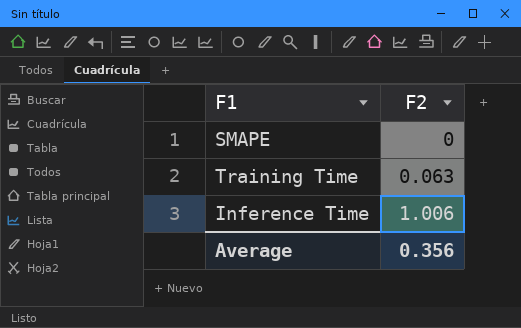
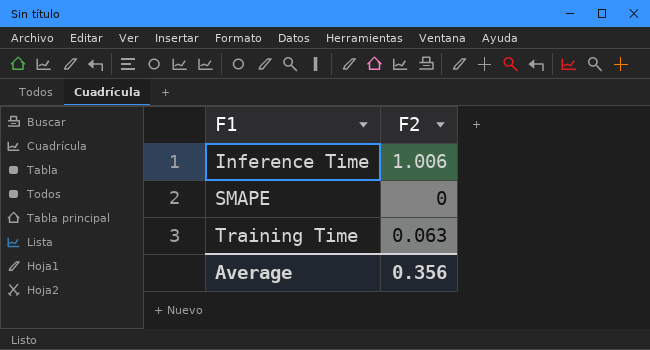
row order: F2 ascending -> F1 ascending

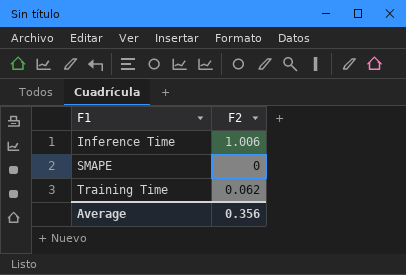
Training Time | F2: 0.063 -> 0.062

